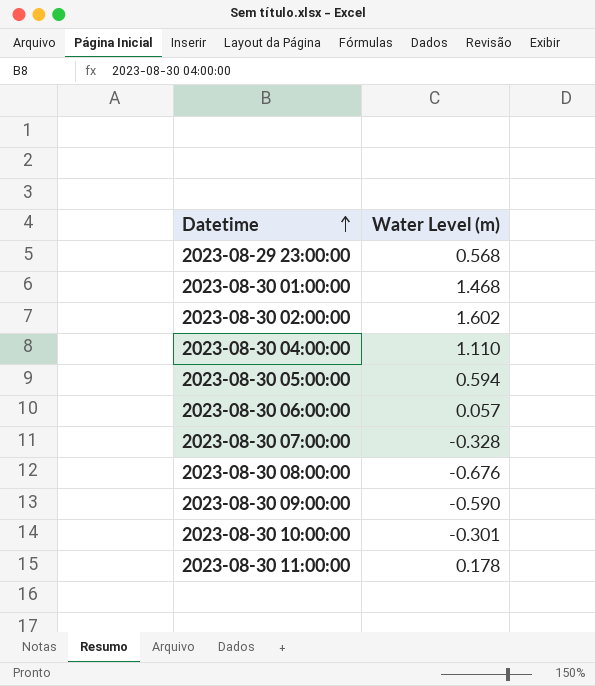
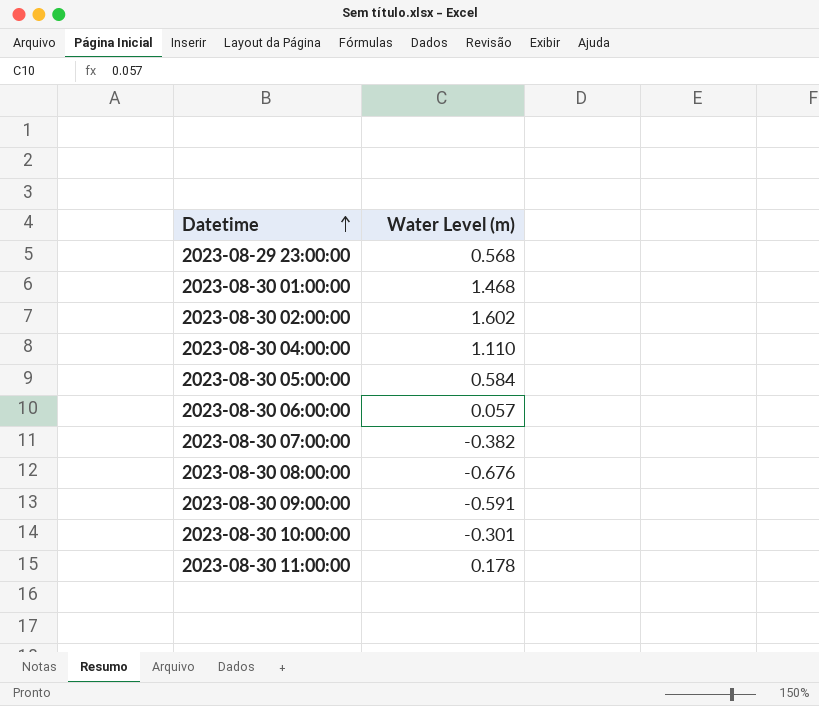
2023-08-30 05:00:00 | Water Level (m): 0.594 -> 0.584
2023-08-30 07:00:00 | Water Level (m): -0.328 -> -0.382
2023-08-30 09:00:00 | Water Level (m): -0.590 -> -0.591

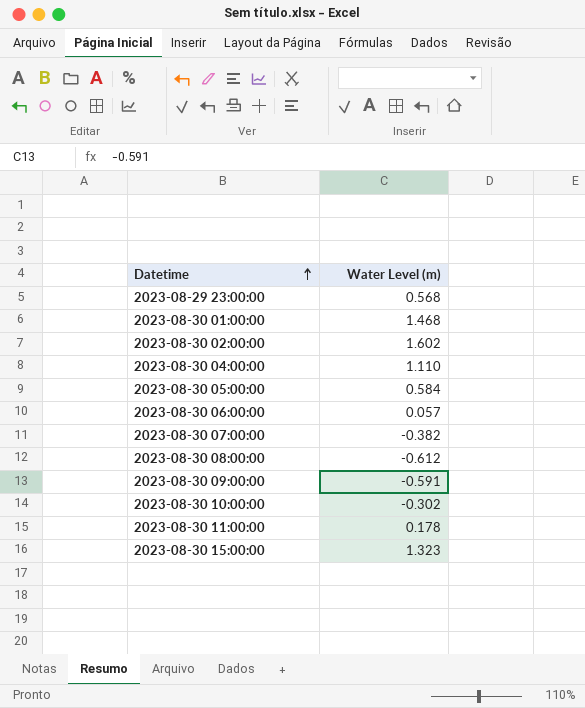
2023-08-30 08:00:00 | Water Level (m): -0.676 -> -0.612
2023-08-30 10:00:00 | Water Level (m): -0.301 -> -0.302
row 2023-08-30 15:00:00: none -> 1.323

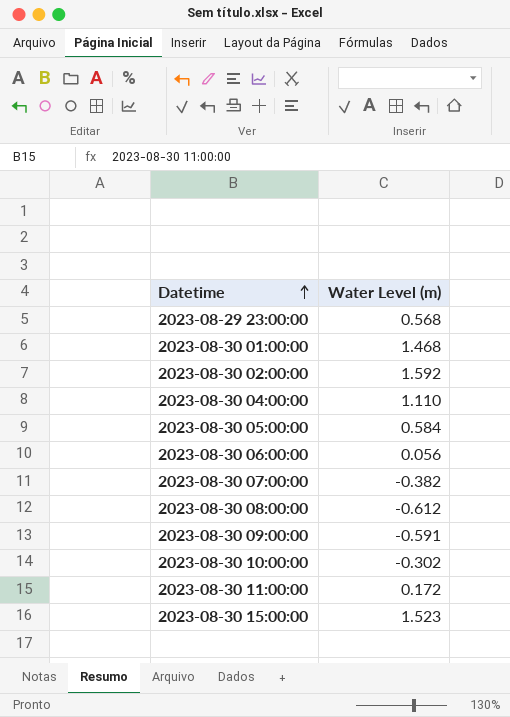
2023-08-30 02:00:00 | Water Level (m): 1.602 -> 1.592
2023-08-30 06:00:00 | Water Level (m): 0.057 -> 0.056
2023-08-30 11:00:00 | Water Level (m): 0.178 -> 0.172
2023-08-30 15:00:00 | Water Level (m): 1.323 -> 1.523

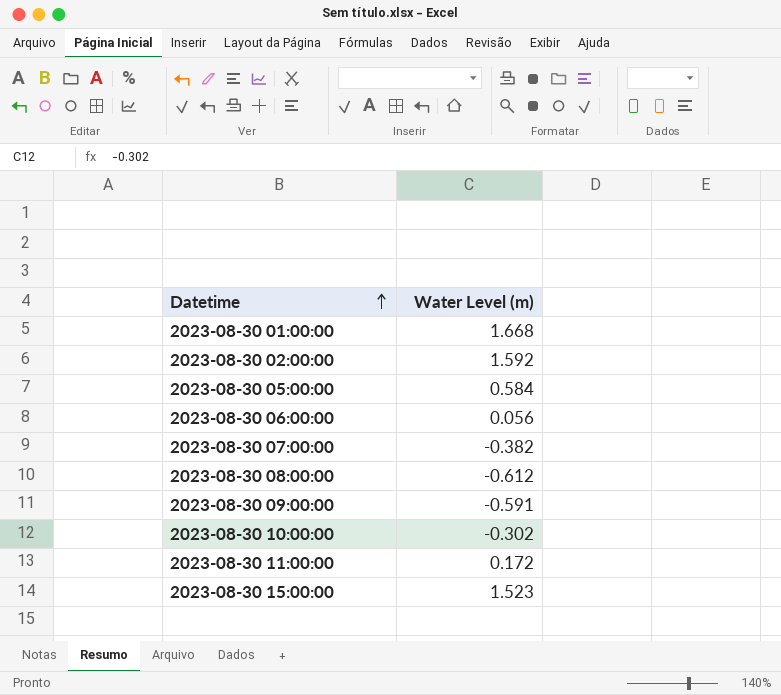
row 2023-08-29 23:00:00: 0.568 -> none
row 2023-08-30 04:00:00: 1.110 -> none
2023-08-30 01:00:00 | Water Level (m): 1.468 -> 1.668

